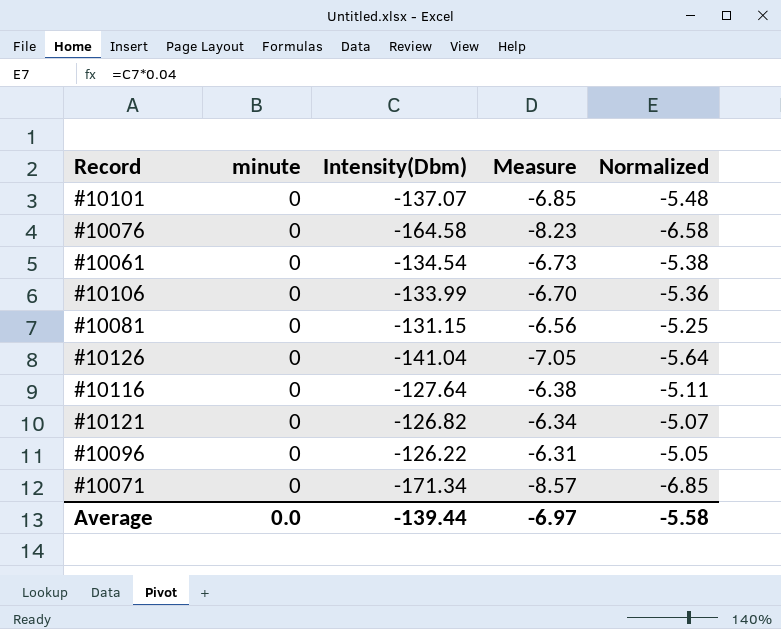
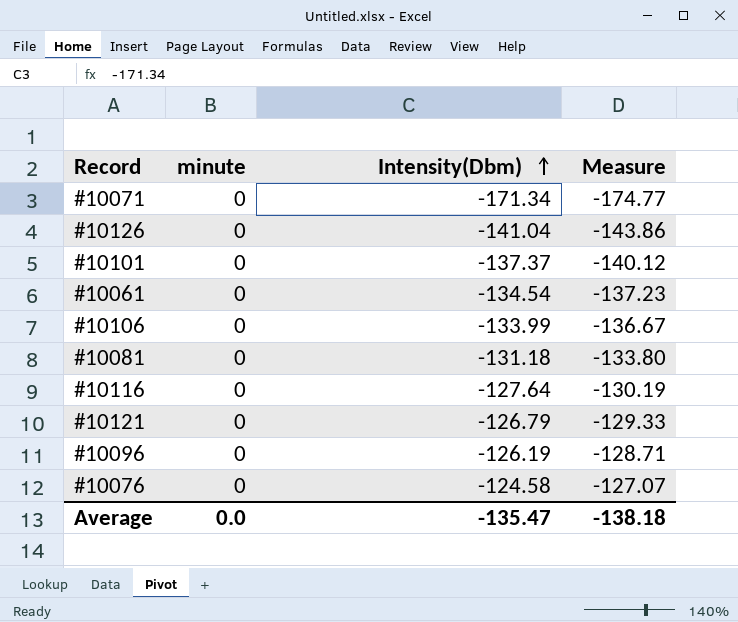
row order: none -> Intensity(Dbm) ascending
column Normalized | formula: [Intensity(Dbm)] * 0.04 -> none
column Measure | formula: [Intensity(Dbm)] * 0.05 -> [Intensity(Dbm)] * 1.02
#10101 | Intensity(Dbm): -137.07 -> -137.37
#10081 | Intensity(Dbm): -131.15 -> -131.18
#10121 | Intensity(Dbm): -126.82 -> -126.79
#10096 | Intensity(Dbm): -126.22 -> -126.19
#10076 | Intensity(Dbm): -164.58 -> -124.58
Average | Intensity(Dbm): -139.44 -> -135.47
Average | Measure: -6.97 -> -138.18

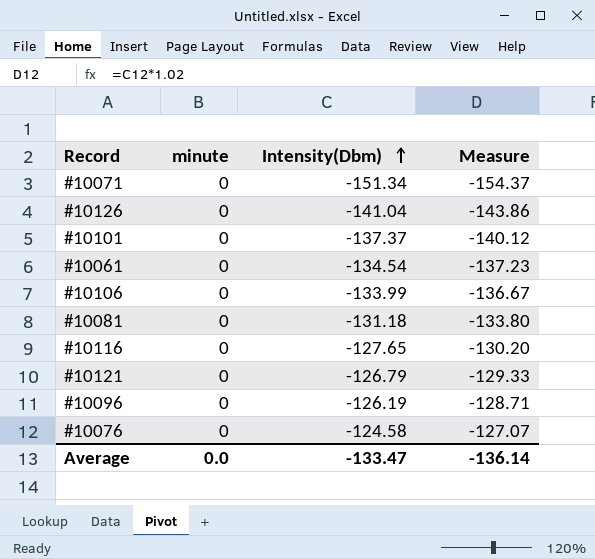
#10071 | Intensity(Dbm): -171.34 -> -151.34
#10071 | Measure: -174.77 -> -154.37
#10116 | Intensity(Dbm): -127.64 -> -127.65
#10116 | Measure: -130.19 -> -130.20
Average | Intensity(Dbm): -135.47 -> -133.47
Average | Measure: -138.18 -> -136.14

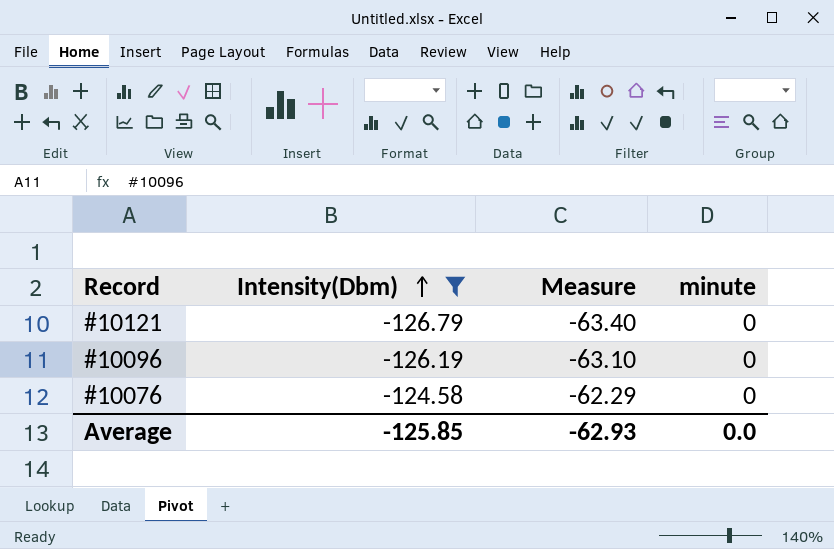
filter: none -> Intensity(Dbm) >= -126.79
column Measure | formula: [Intensity(Dbm)] * 1.02 -> [Intensity(Dbm)] * 0.5
column minute | position: 2 -> 4
Average | Intensity(Dbm): -133.47 -> -125.85
Average | Measure: -136.14 -> -62.93

